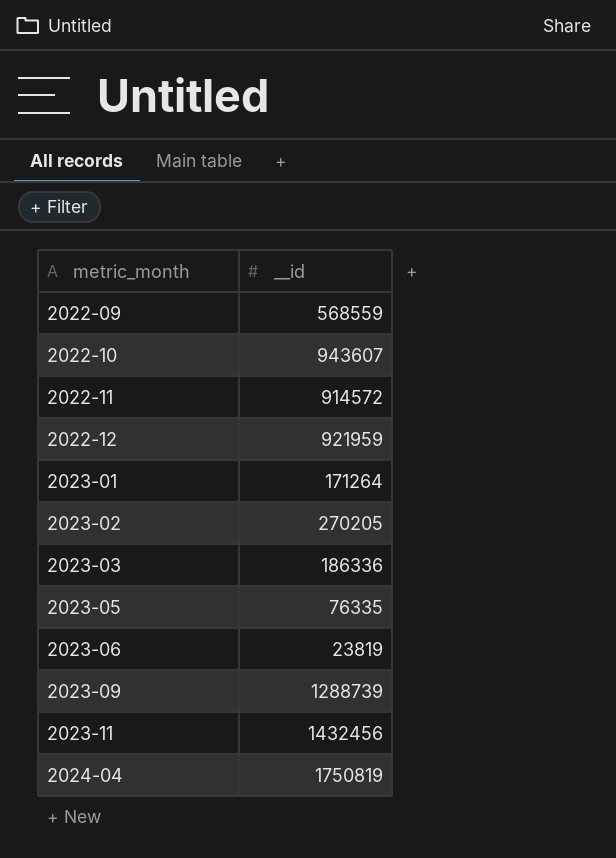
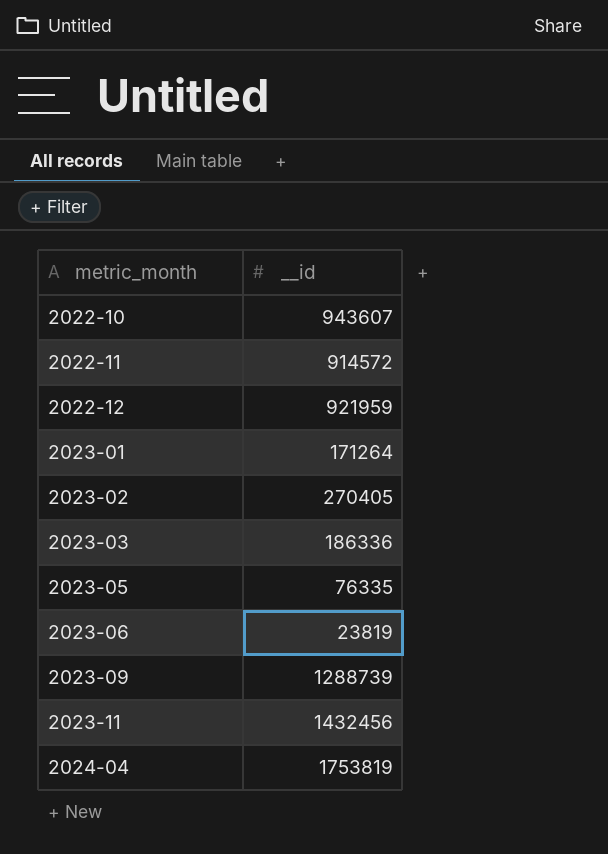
row 2022-09: 568559 -> none
2023-02 | __id: 270205 -> 270405
2024-04 | __id: 1750819 -> 1753819

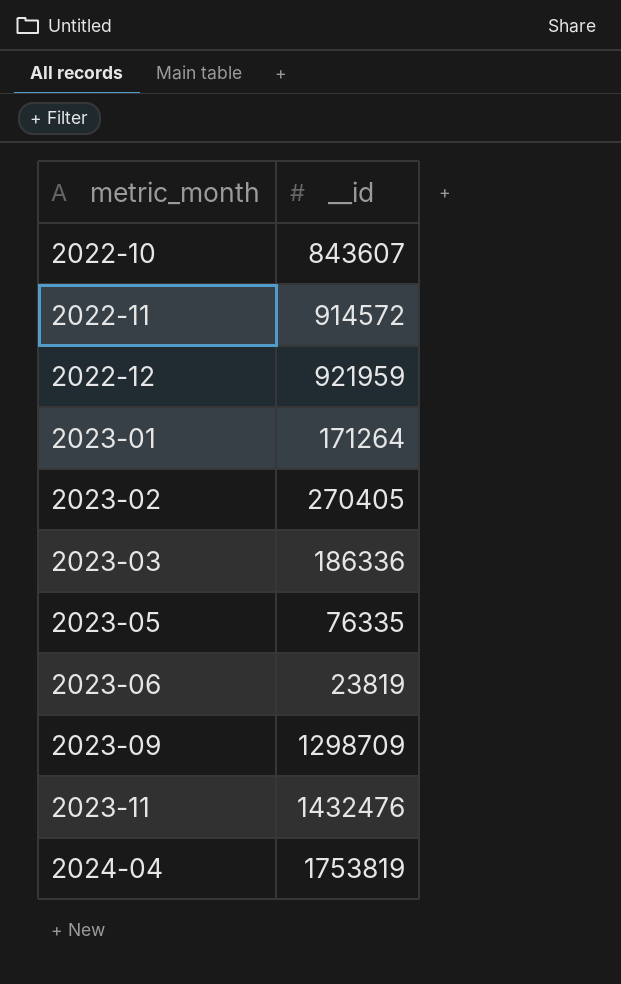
2022-10 | __id: 943607 -> 843607
2023-09 | __id: 1288739 -> 1298709
2023-11 | __id: 1432456 -> 1432476

